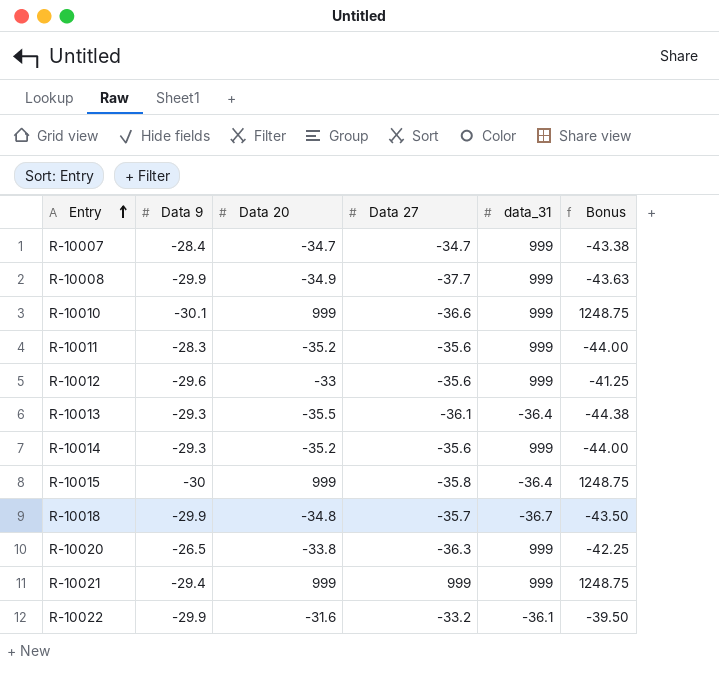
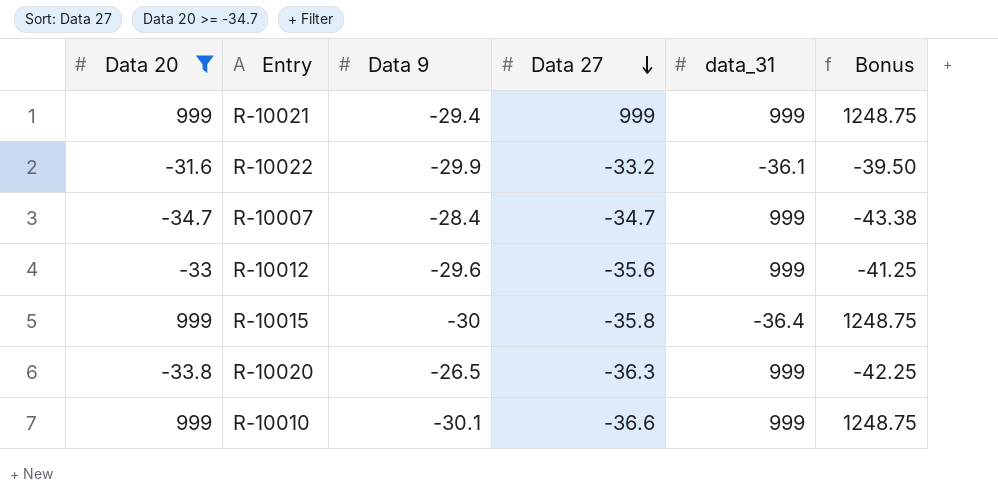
filter: none -> Data 20 >= -34.7
row order: Entry ascending -> Data 27 descending
column Data 20 | position: 3 -> 1

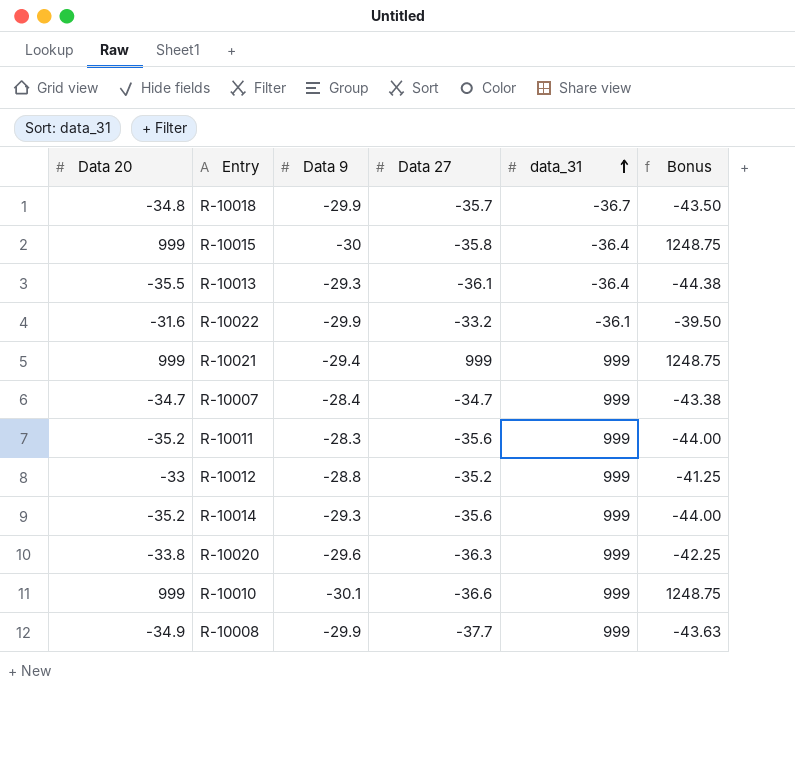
filter: Data 20 >= -34.7 -> none
row order: Data 27 descending -> data_31 ascending
R-10012 | Data 9: -29.6 -> -28.8
R-10012 | Data 27: -35.6 -> -35.2
R-10020 | Data 9: -26.5 -> -29.6

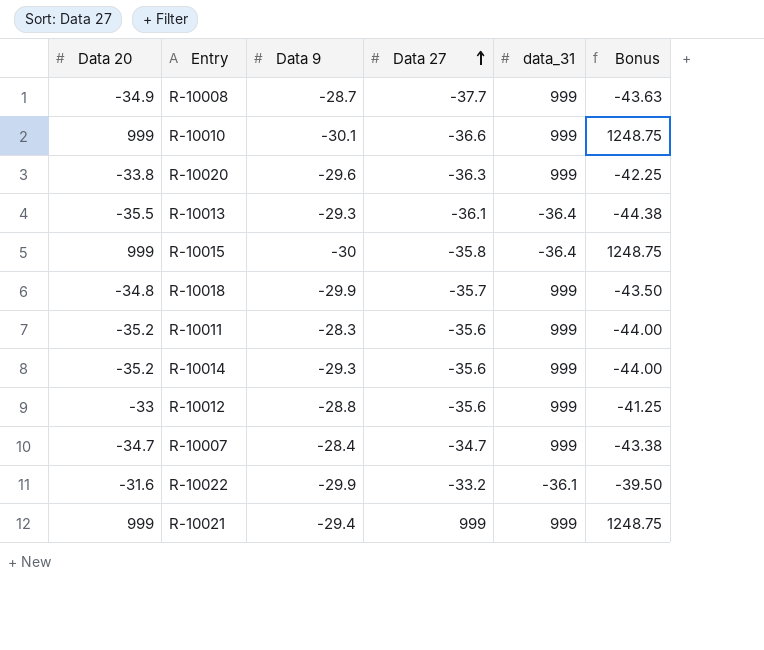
row order: data_31 ascending -> Data 27 ascending
R-10008 | Data 9: -29.9 -> -28.7
R-10018 | data_31: -36.7 -> 999
R-10012 | Data 27: -35.2 -> -35.6

